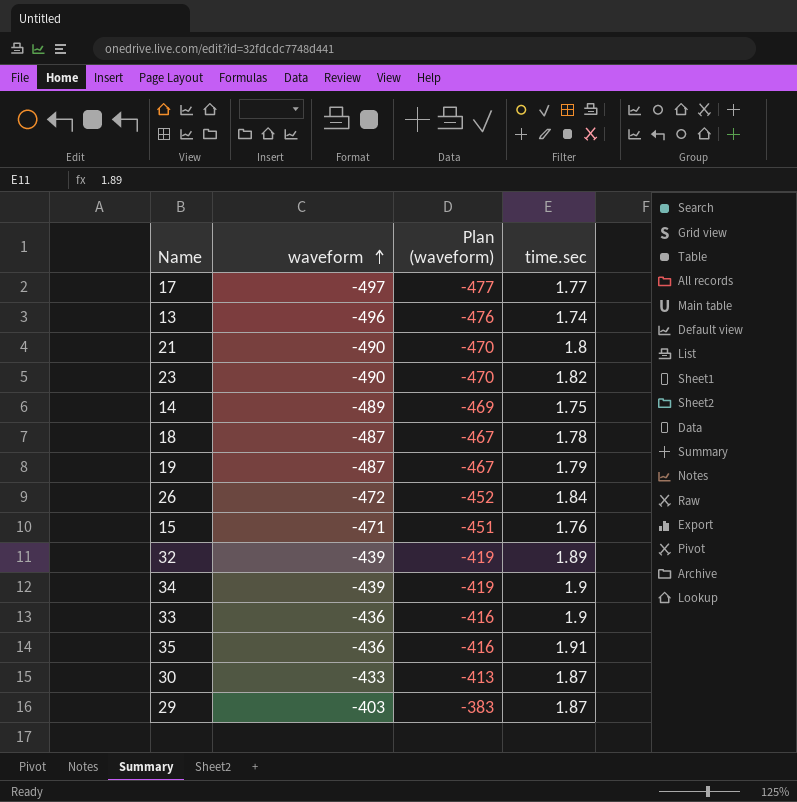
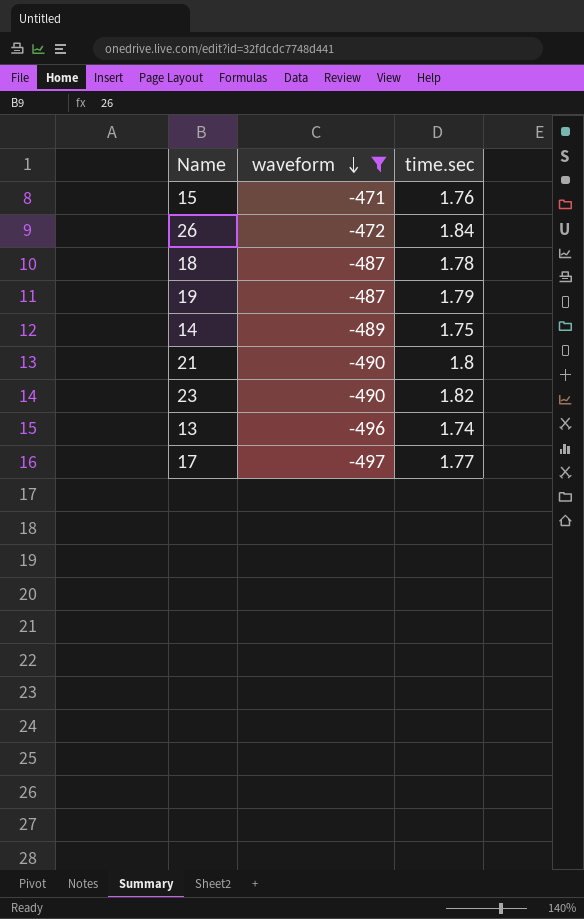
filter: none -> waveform <= -471
row order: waveform ascending -> waveform descending
column Plan (waveform) | formula: [waveform] + 20 -> none

